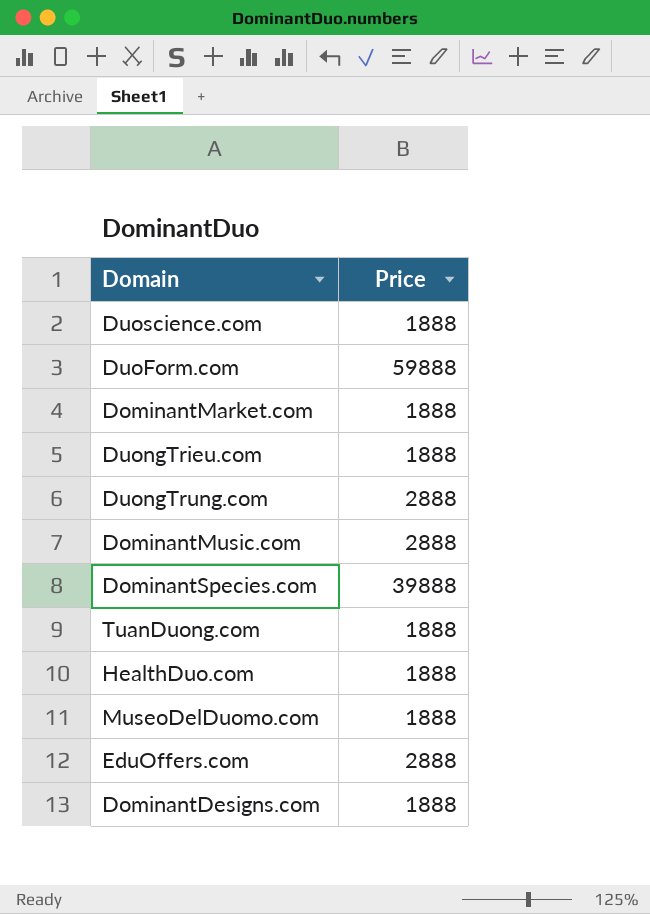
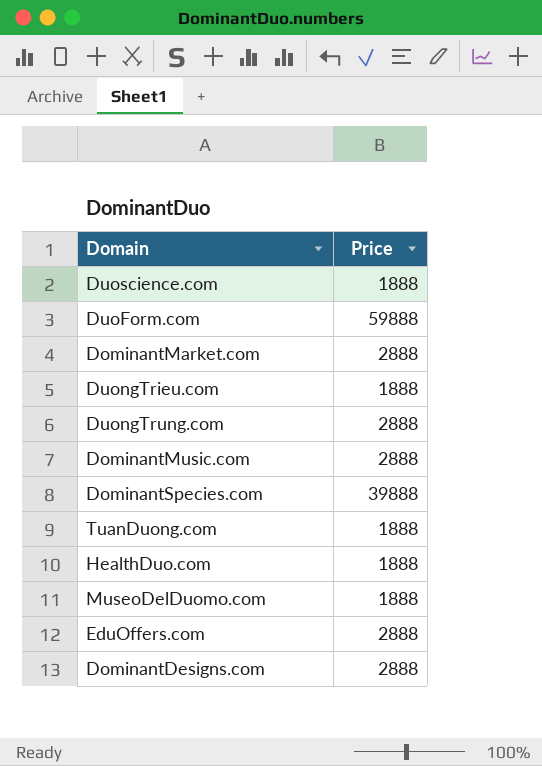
DominantMarket.com | Price: 1888 -> 2888
DominantDesigns.com | Price: 1888 -> 2888

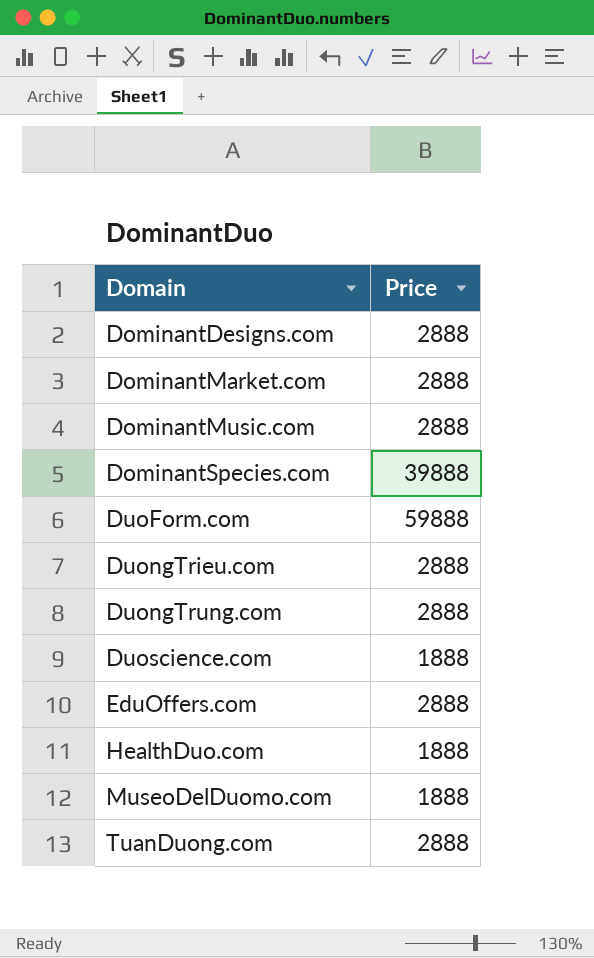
row order: none -> Domain ascending
DuongTrieu.com | Price: 1888 -> 2888
TuanDuong.com | Price: 1888 -> 2888

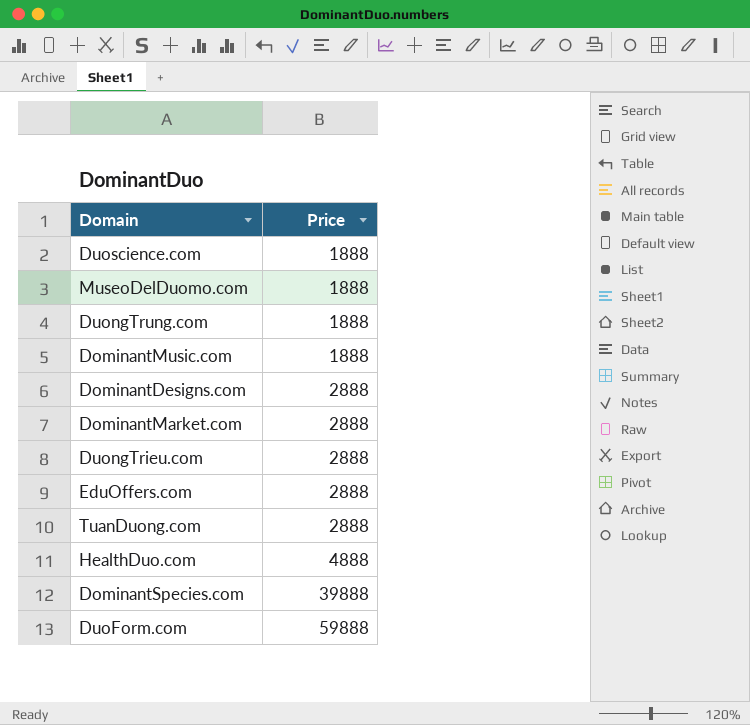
row order: Domain ascending -> Price ascending
DuongTrung.com | Price: 2888 -> 1888
DominantMusic.com | Price: 2888 -> 1888
HealthDuo.com | Price: 1888 -> 4888

